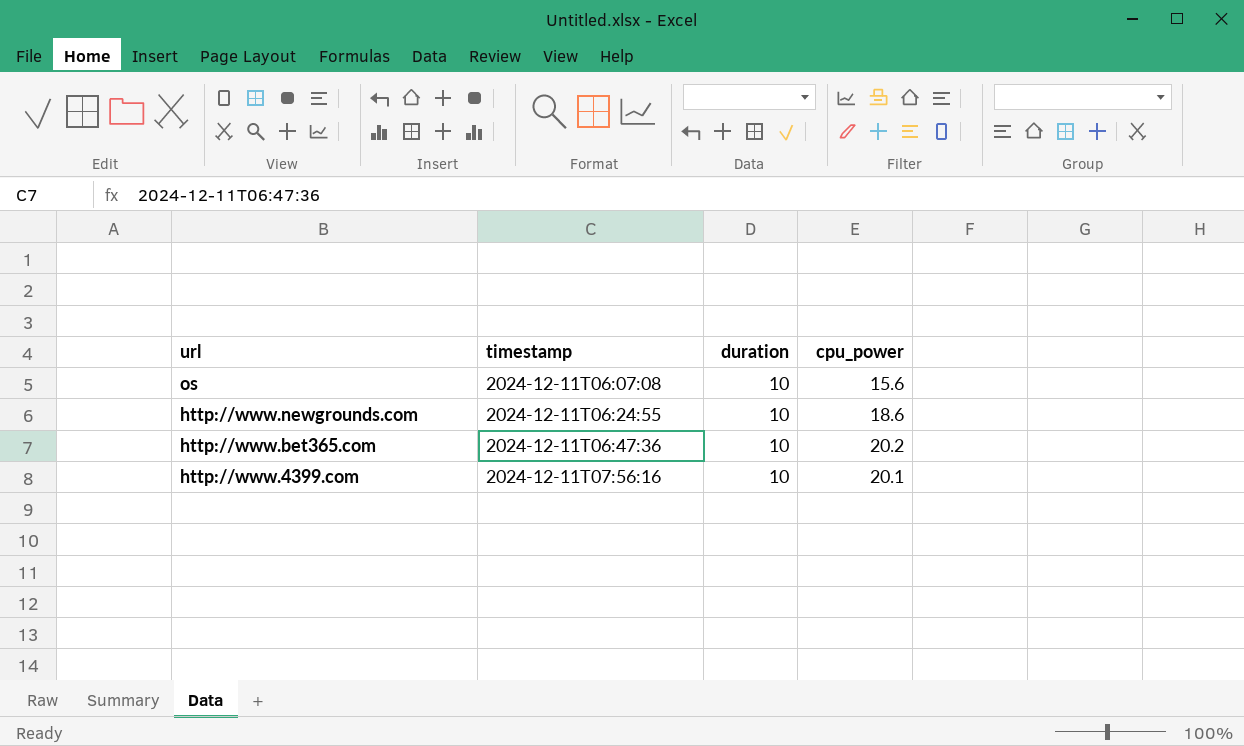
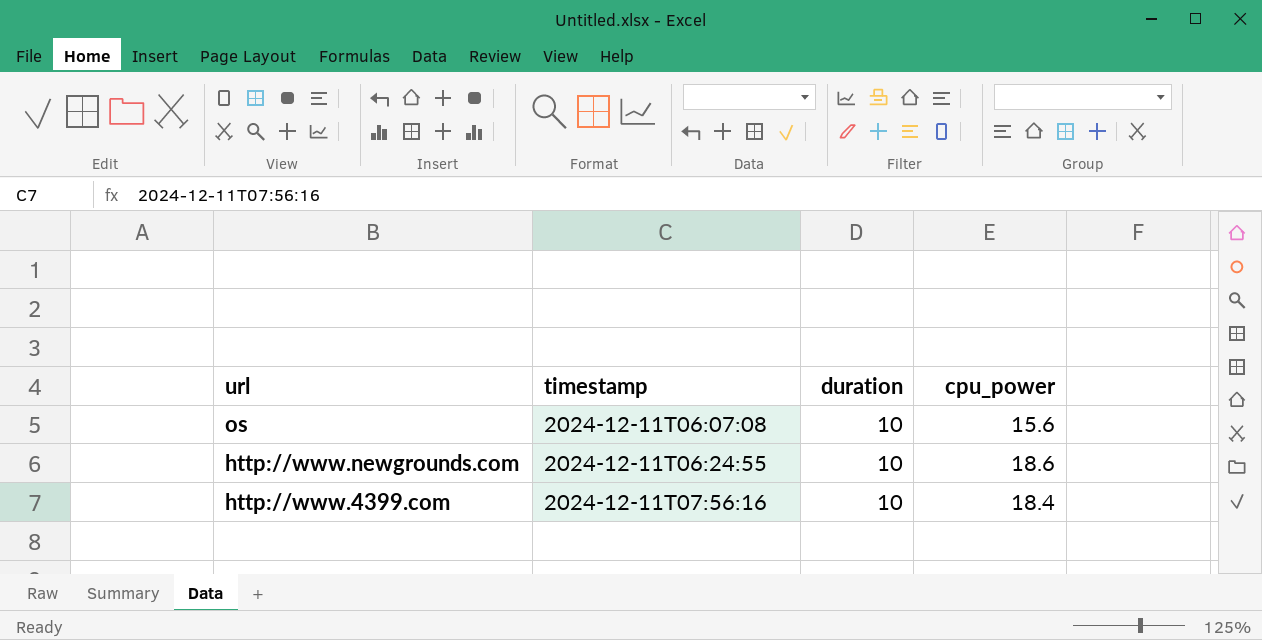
row http://www.bet365.com: 2024-12-11T06:47:36 | 10 | 20.2 -> none
http://www.4399.com | cpu_power: 20.1 -> 18.4

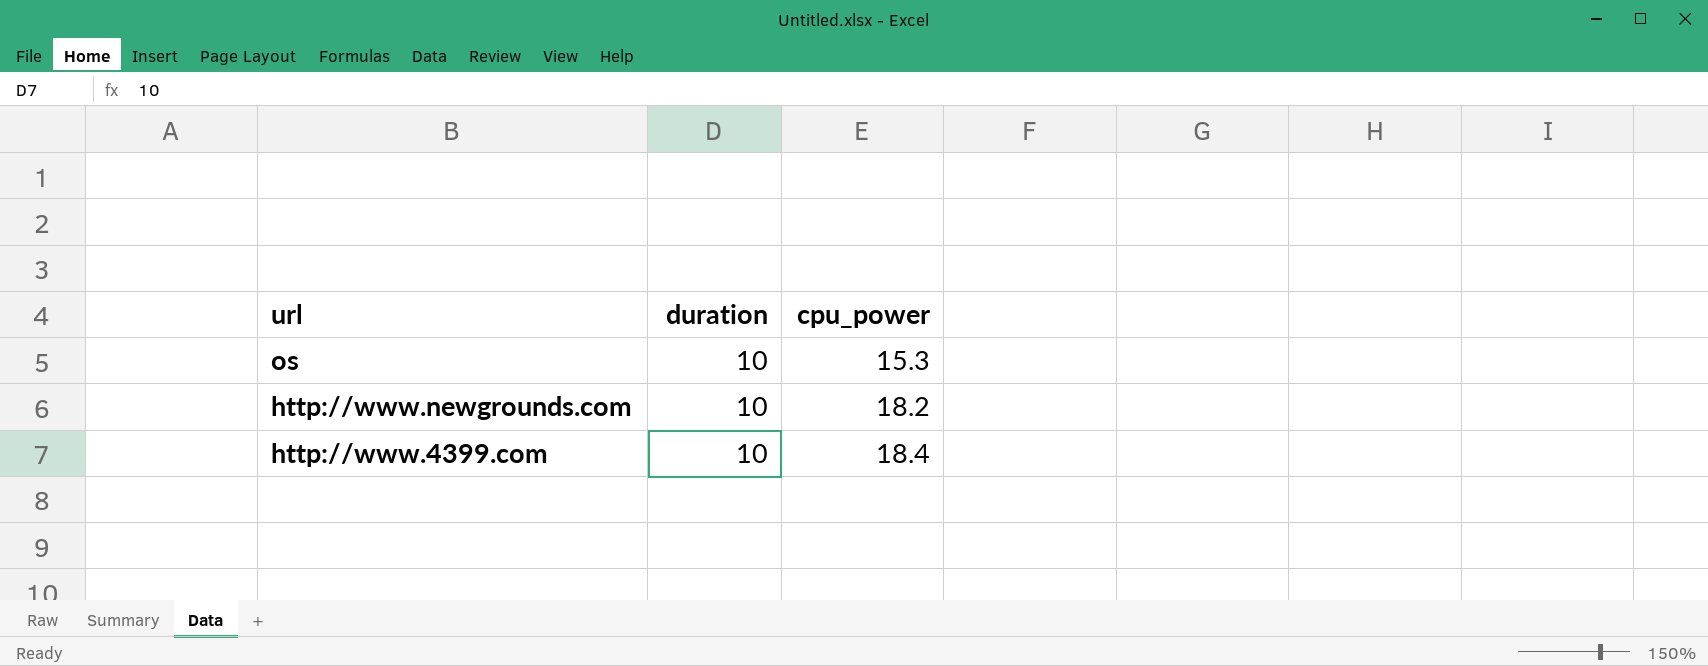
column timestamp | position: 2 -> none
os | cpu_power: 15.6 -> 15.3
http://www.newgrounds.com | cpu_power: 18.6 -> 18.2

